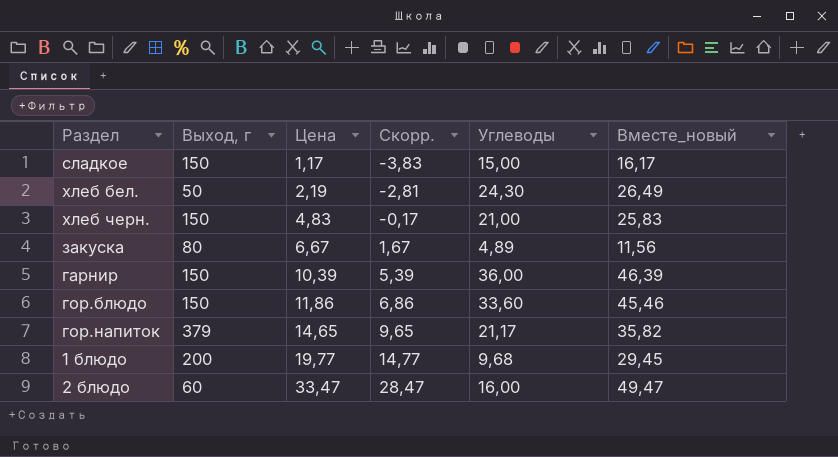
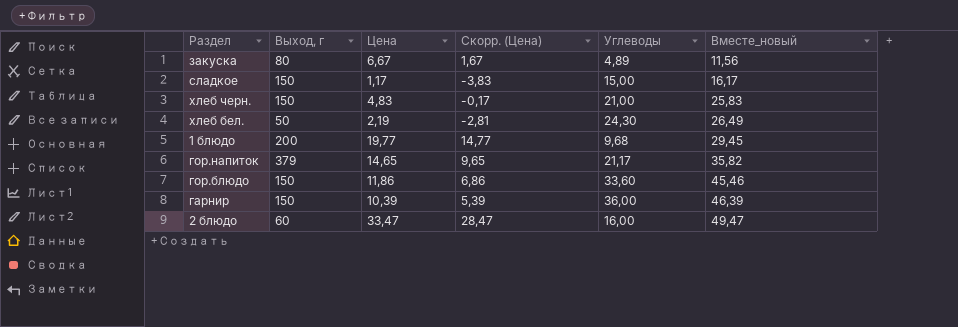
row order: Цена ascending -> Вместе_новый ascending
column name: Скорр. -> Скорр. (Цена)

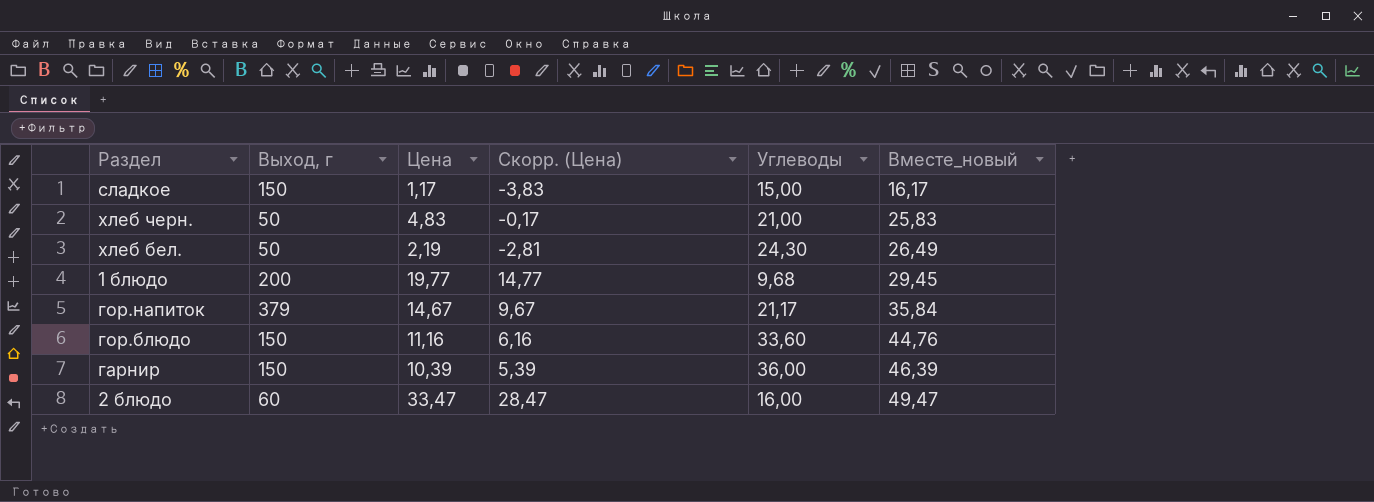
row закуска: 80 | 6,67 | 1,67 | 4,89 | 11,56 -> none
хлеб черн. | Выход, г: 150 -> 50
гор.напиток | Цена: 14,65 -> 14,67
гор.напиток | Скорр. (Цена): 9,65 -> 9,67
гор.напиток | Вместе_новый: 35,82 -> 35,84
гор.блюдо | Цена: 11,86 -> 11,16
гор.блюдо | Скорр. (Цена): 6,86 -> 6,16
гор.блюдо | Вместе_новый: 45,46 -> 44,76

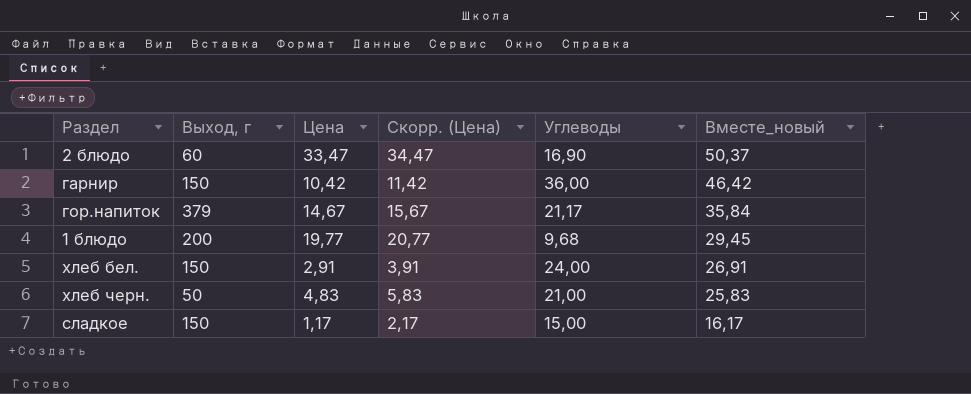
row order: Вместе_новый ascending -> Вместе_новый descending
column Скорр. (Цена) | formula: [Цена] - 5 -> [Цена] + 1
row гор.блюдо: 150 | 11,16 | 6,16 | 33,60 | 44,76 -> none
2 блюдо | Углеводы: 16,00 -> 16,90
2 блюдо | Вместе_новый: 49,47 -> 50,37
гарнир | Цена: 10,39 -> 10,42
гарнир | Вместе_новый: 46,39 -> 46,42
хлеб бел. | Выход, г: 50 -> 150
хлеб бел. | Цена: 2,19 -> 2,91
хлеб бел. | Углеводы: 24,30 -> 24,00
хлеб бел. | Вместе_новый: 26,49 -> 26,91

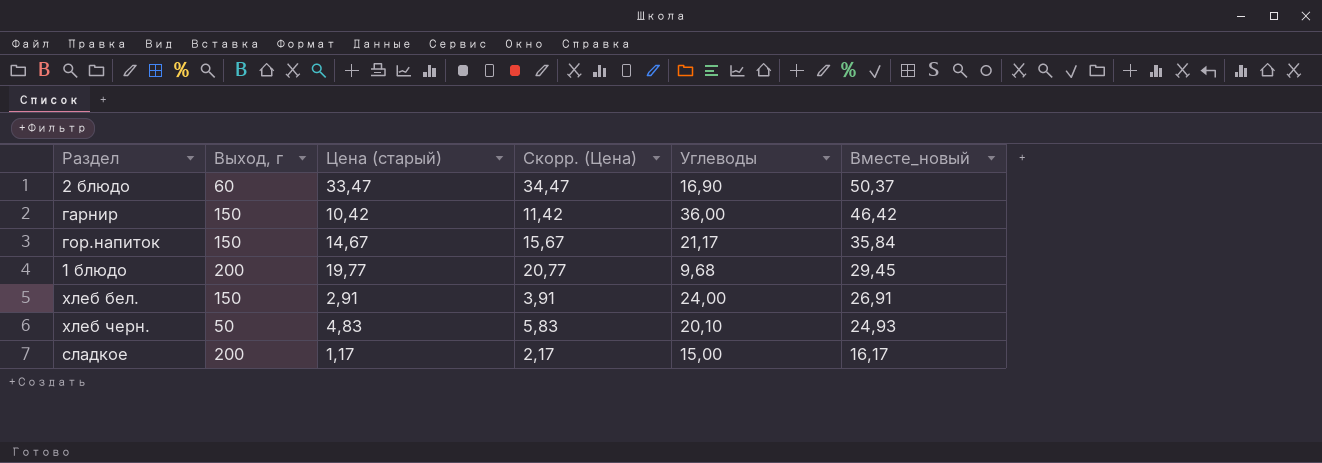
column name: Цена -> Цена (старый)
гор.напиток | Выход, г: 379 -> 150
хлеб черн. | Углеводы: 21,00 -> 20,10
хлеб черн. | Вместе_новый: 25,83 -> 24,93
сладкое | Выход, г: 150 -> 200

